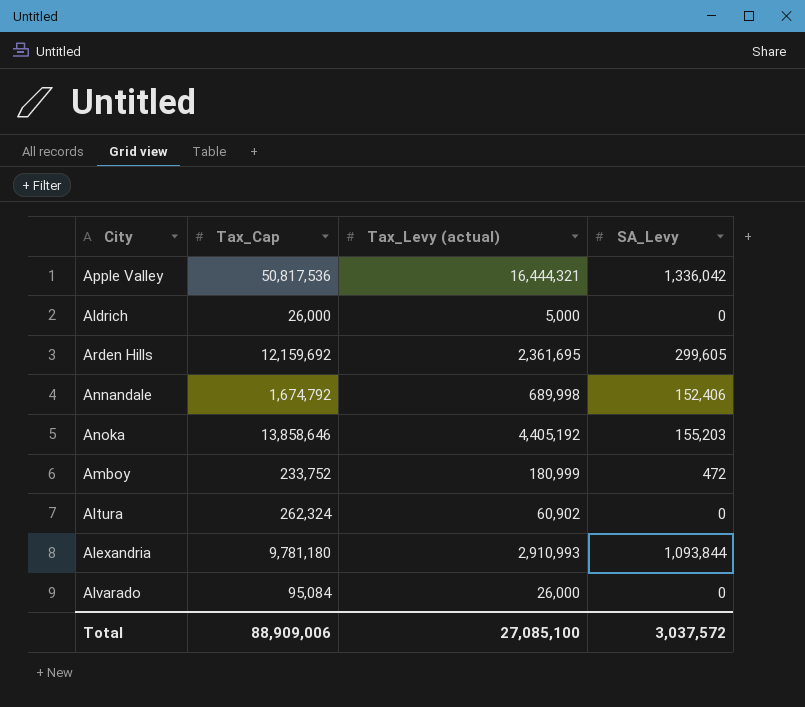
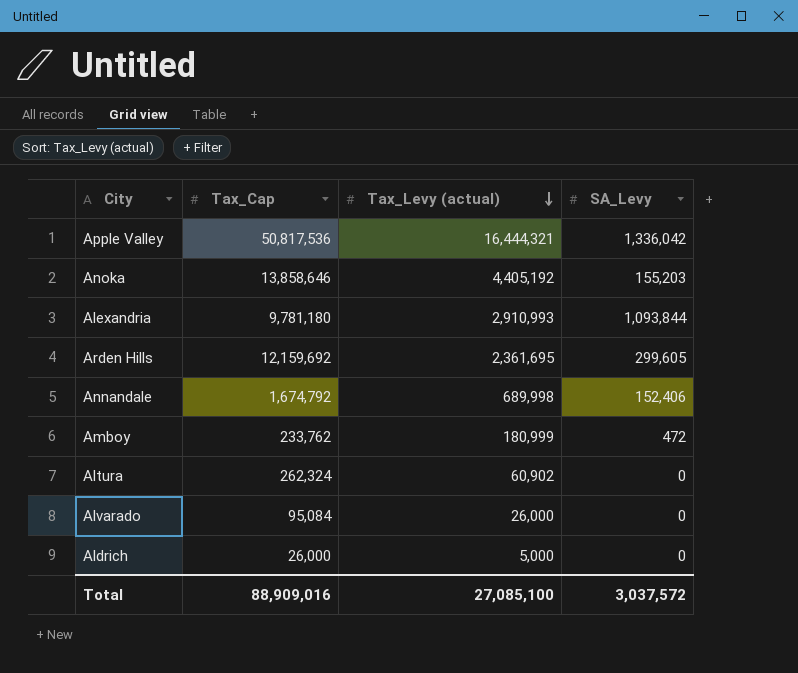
row order: none -> Tax_Levy (actual) descending
Amboy | Tax_Cap: 233,752 -> 233,762
Total | Tax_Cap: 88,909,006 -> 88,909,016

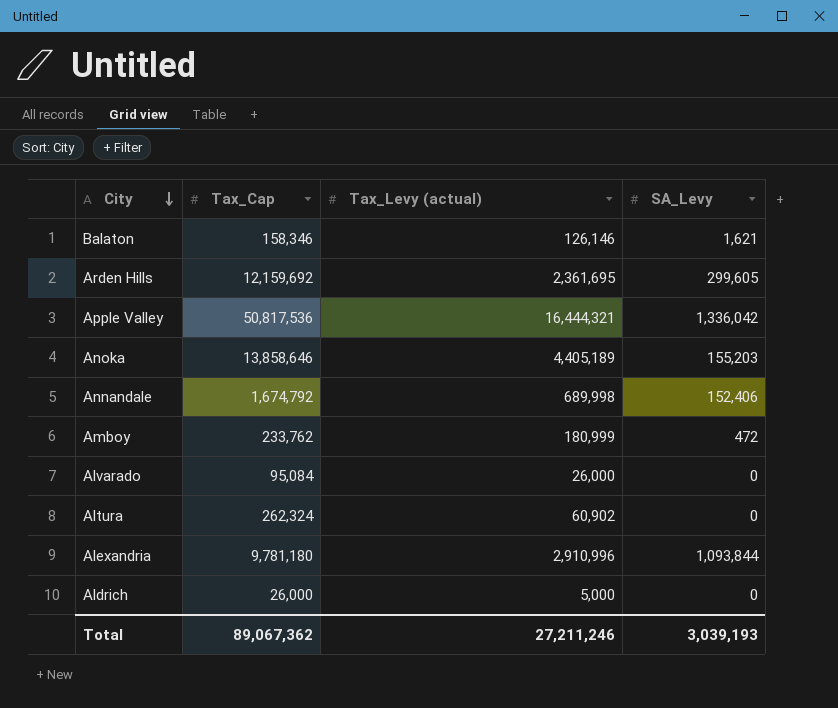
row order: Tax_Levy (actual) descending -> City descending
row Balaton: none -> 158,346 | 126,146 | 1,621
Anoka | Tax_Levy (actual): 4,405,192 -> 4,405,189
Alexandria | Tax_Levy (actual): 2,910,993 -> 2,910,996
Total | Tax_Cap: 88,909,016 -> 89,067,362
Total | Tax_Levy (actual): 27,085,100 -> 27,211,246
Total | SA_Levy: 3,037,572 -> 3,039,193

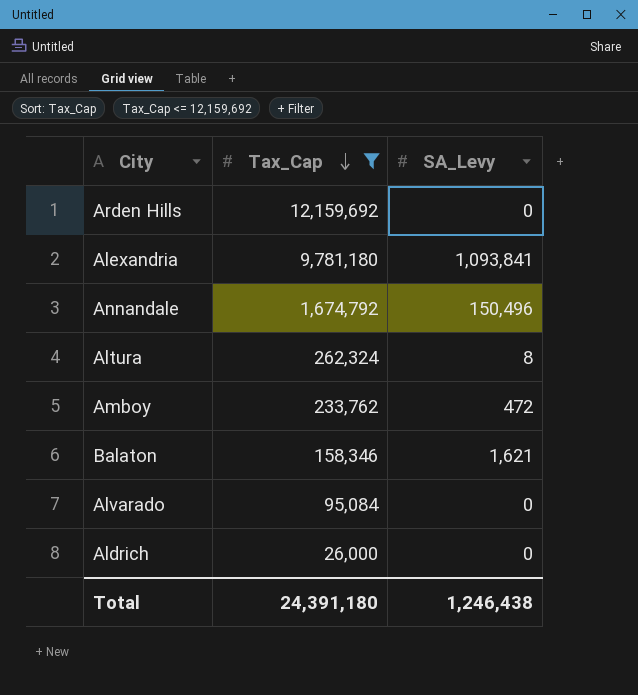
filter: none -> Tax_Cap <= 12,159,692
row order: City descending -> Tax_Cap descending
column Tax_Levy (actual) | position: 3 -> none
Arden Hills | SA_Levy: 299,605 -> 0
Alexandria | SA_Levy: 1,093,844 -> 1,093,841
Annandale | SA_Levy: 152,406 -> 150,496
Altura | SA_Levy: 0 -> 8
Total | Tax_Cap: 89,067,362 -> 24,391,180
Total | SA_Levy: 3,039,193 -> 1,246,438

